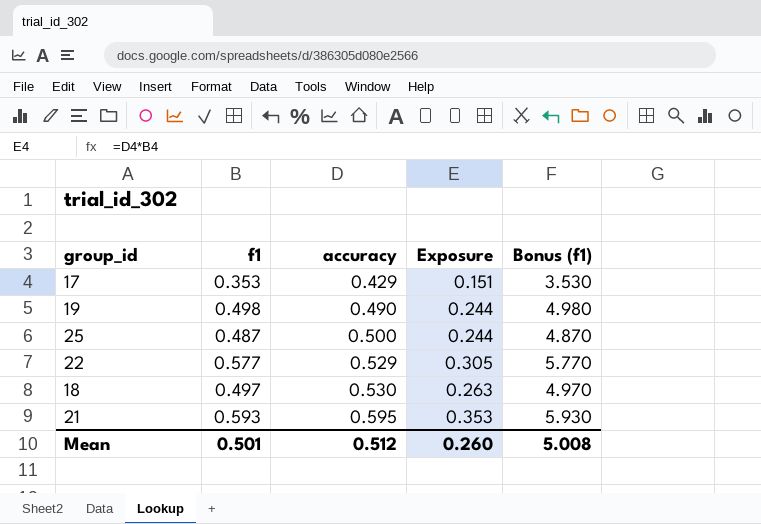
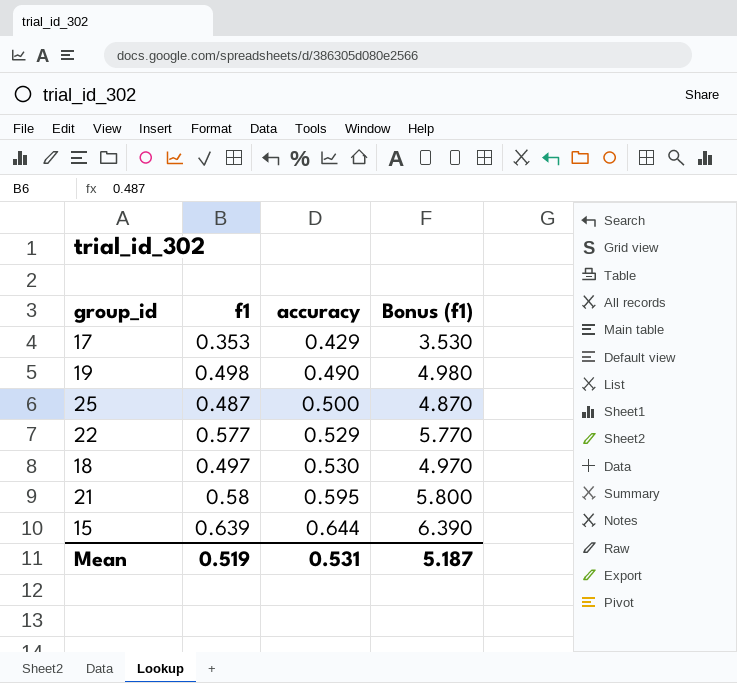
column Exposure | formula: [f1] * [accuracy] -> none
21 | f1: 0.593 -> 0.58
21 | Bonus (f1): 5.930 -> 5.800
row 15: none -> 0.639 | 0.644 | 6.390
Mean | f1: 0.501 -> 0.519
Mean | accuracy: 0.512 -> 0.531
Mean | Bonus (f1): 5.008 -> 5.187

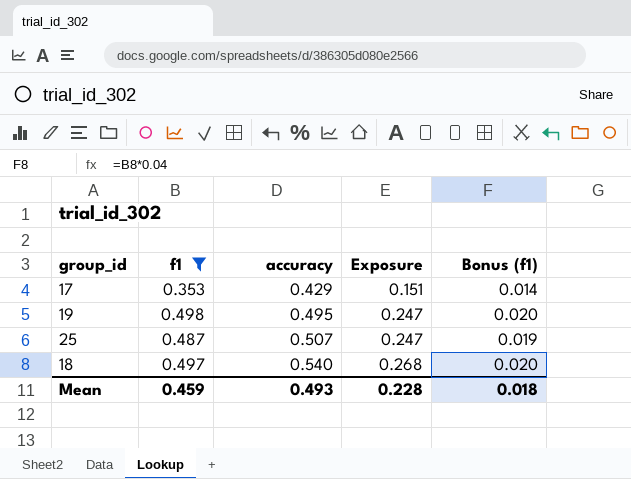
filter: none -> f1 <= 0.498
column Exposure | formula: none -> [f1] * [accuracy]
column Bonus (f1) | formula: [f1] * 10 -> [f1] * 0.04
19 | accuracy: 0.490 -> 0.495
25 | accuracy: 0.500 -> 0.507
18 | accuracy: 0.530 -> 0.540
Mean | f1: 0.519 -> 0.459
Mean | accuracy: 0.531 -> 0.493
Mean | Bonus (f1): 5.187 -> 0.018

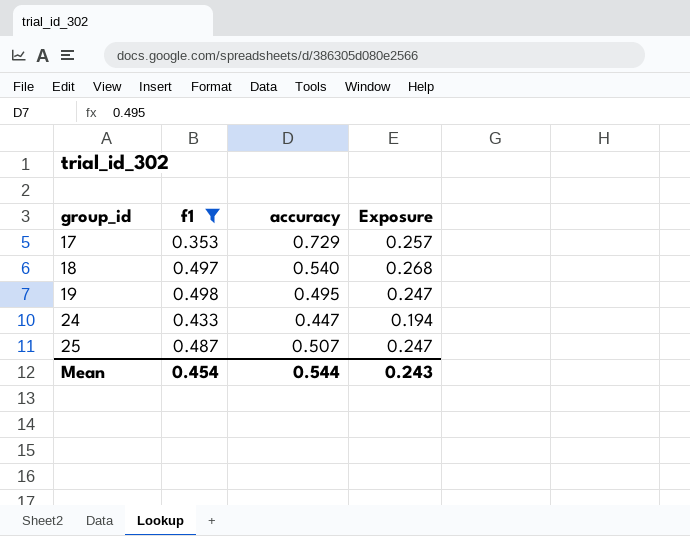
row order: accuracy ascending -> group_id ascending
column Bonus (f1) | formula: [f1] * 0.04 -> none
17 | accuracy: 0.429 -> 0.729
17 | Exposure: 0.151 -> 0.257
row 24: none -> 0.433 | 0.447 | 0.194
Mean | f1: 0.459 -> 0.454
Mean | accuracy: 0.493 -> 0.544
Mean | Exposure: 0.228 -> 0.243

